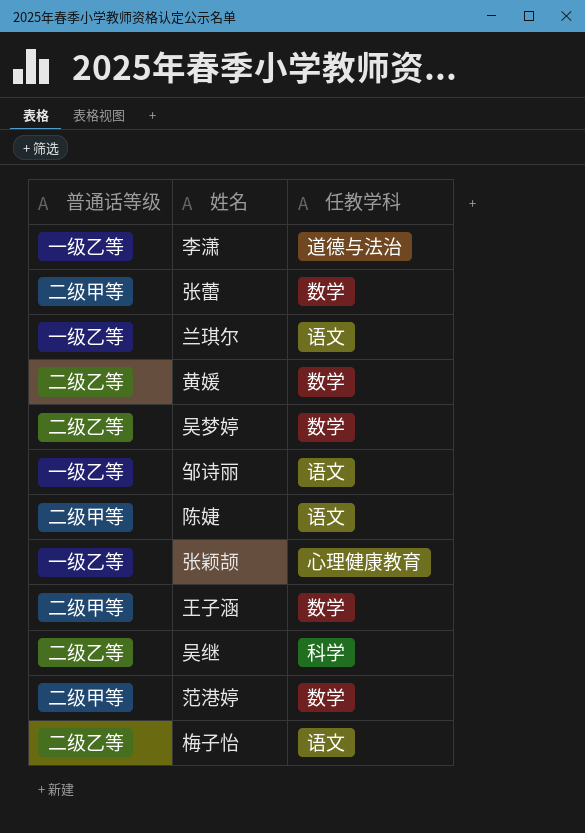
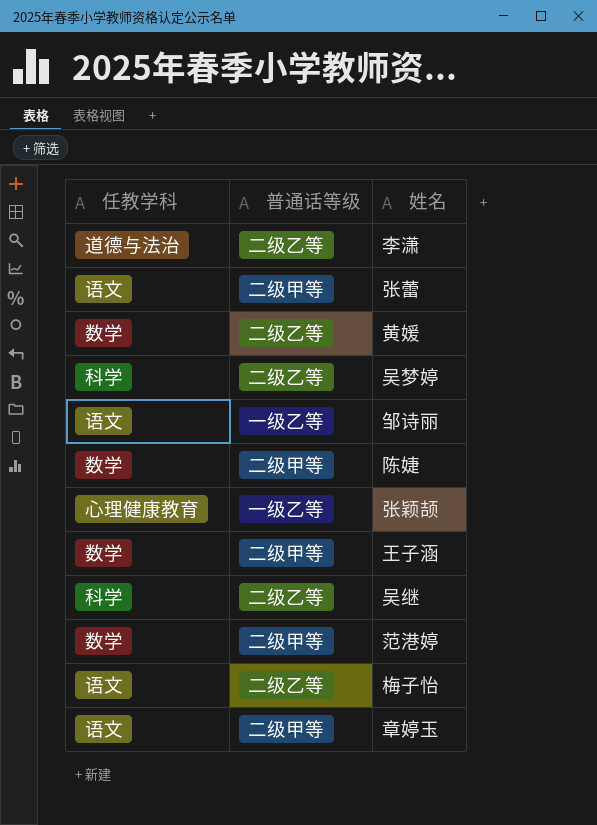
column 任教学科 | position: 3 -> 1
row 兰琪尔: 一级乙等 | 语文 -> none
李潇 | 普通话等级: 一级乙等 -> 二级乙等
张蕾 | 任教学科: 数学 -> 语文
吴梦婷 | 任教学科: 数学 -> 科学
陈婕 | 任教学科: 语文 -> 数学
row 章婷玉: none -> 语文 | 二级甲等

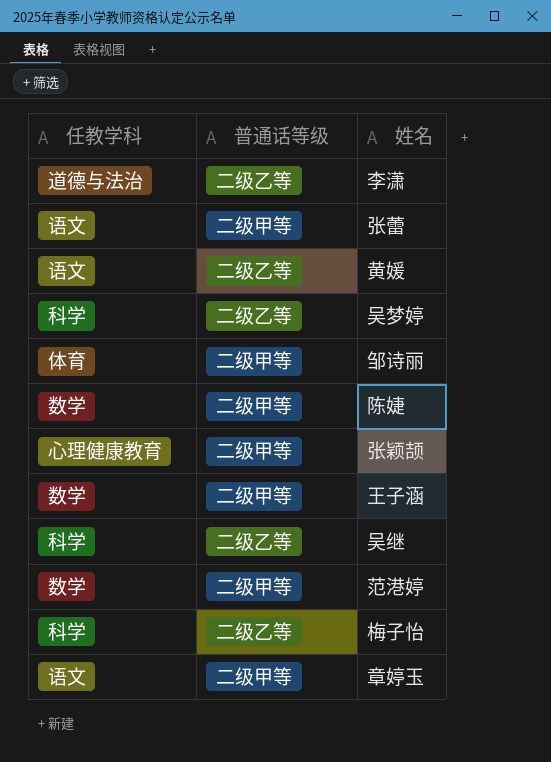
黄媛 | 任教学科: 数学 -> 语文
邹诗丽 | 任教学科: 语文 -> 体育
邹诗丽 | 普通话等级: 一级乙等 -> 二级甲等
张颖颉 | 普通话等级: 一级乙等 -> 二级甲等
梅子怡 | 任教学科: 语文 -> 科学

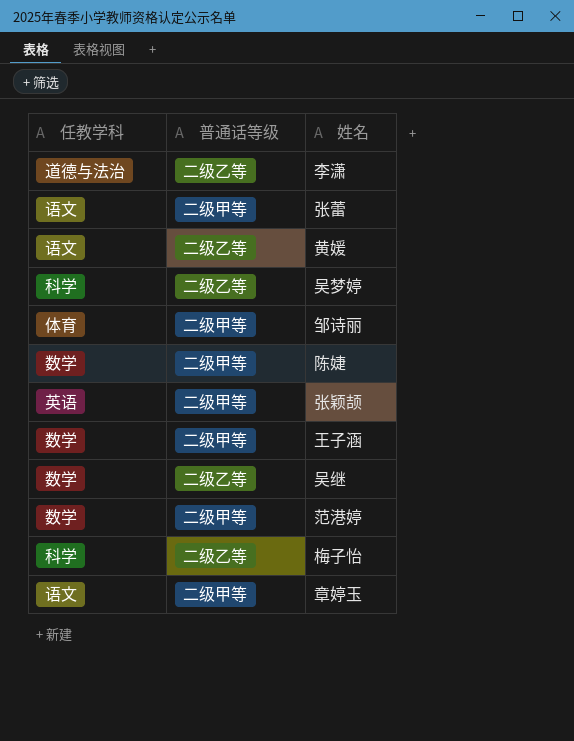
张颖颉 | 任教学科: 心理健康教育 -> 英语
吴继 | 任教学科: 科学 -> 数学

